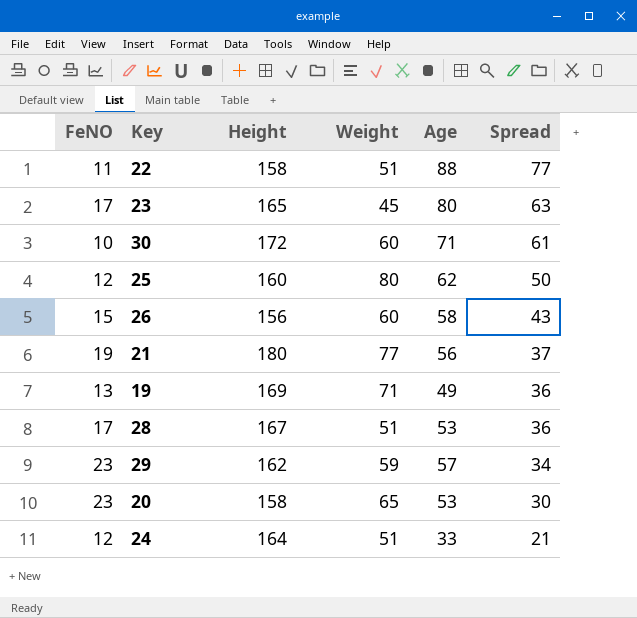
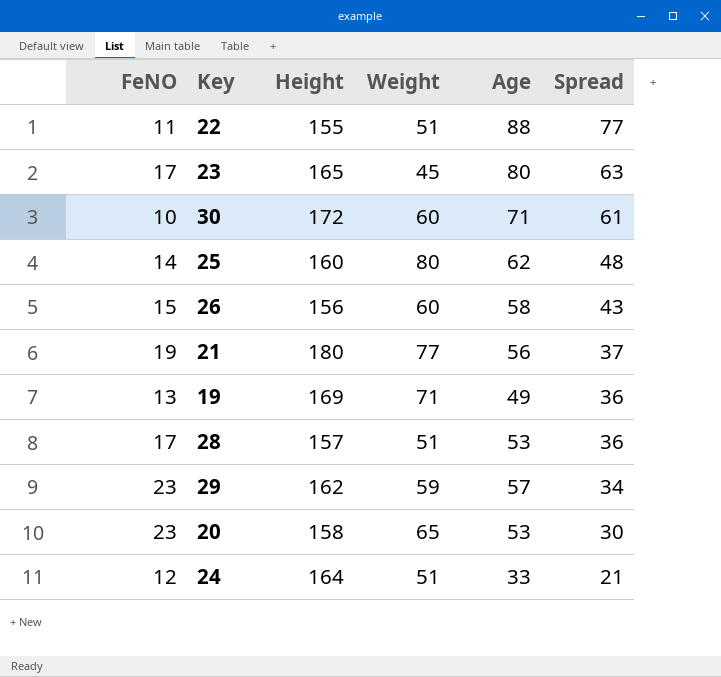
22 | Height: 158 -> 155
25 | FeNO: 12 -> 14
25 | Spread: 50 -> 48
28 | Height: 167 -> 157

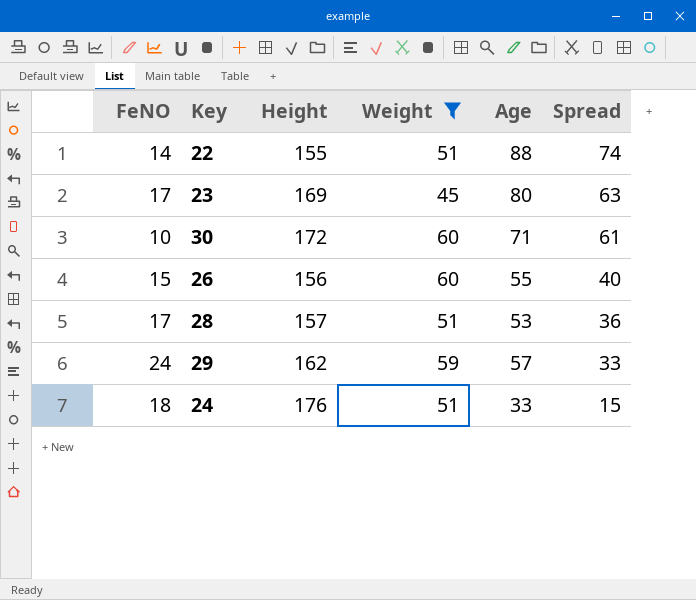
filter: none -> Weight <= 60
22 | FeNO: 11 -> 14
22 | Spread: 77 -> 74
23 | Height: 165 -> 169
26 | Age: 58 -> 55
26 | Spread: 43 -> 40
29 | FeNO: 23 -> 24
29 | Spread: 34 -> 33
24 | FeNO: 12 -> 18
24 | Height: 164 -> 176
24 | Spread: 21 -> 15

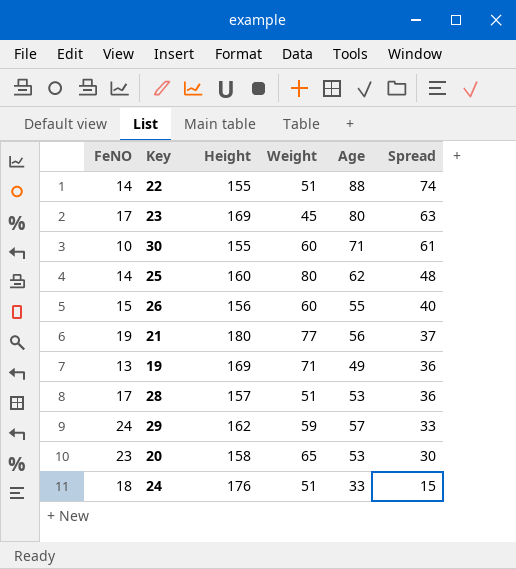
filter: Weight <= 60 -> none
30 | Height: 172 -> 155

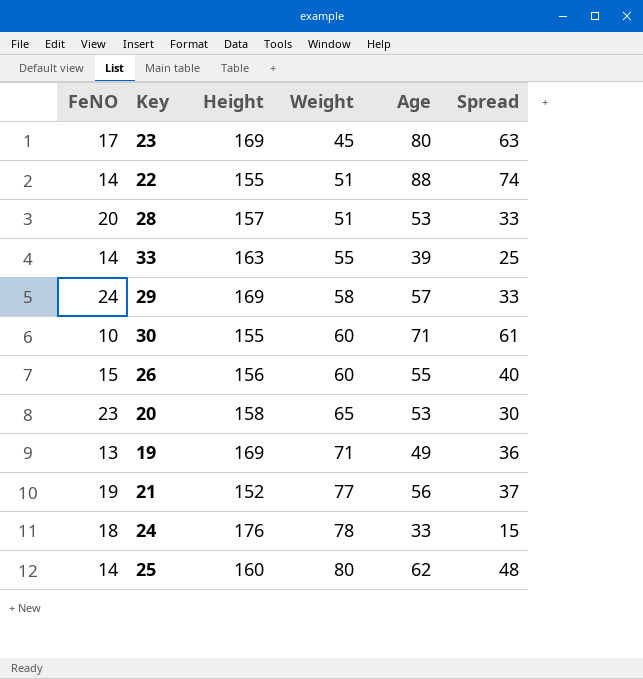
row order: Spread descending -> Weight ascending
28 | FeNO: 17 -> 20
28 | Spread: 36 -> 33
row 33: none -> 14 | 163 | 55 | 39 | 25
29 | Height: 162 -> 169
29 | Weight: 59 -> 58
21 | Height: 180 -> 152
24 | Weight: 51 -> 78

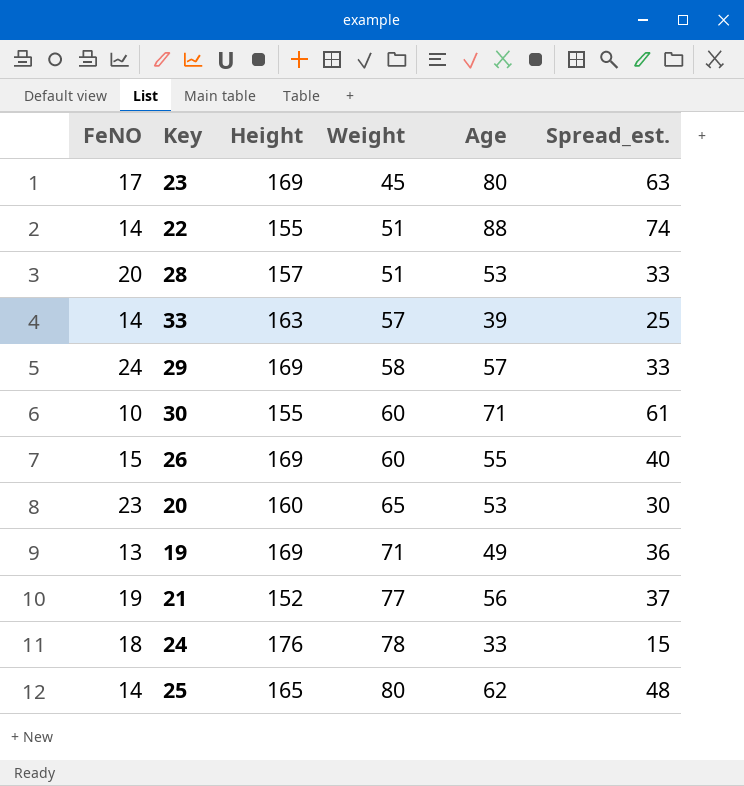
column name: Spread -> Spread_est.
33 | Weight: 55 -> 57
26 | Height: 156 -> 169
20 | Height: 158 -> 160
25 | Height: 160 -> 165

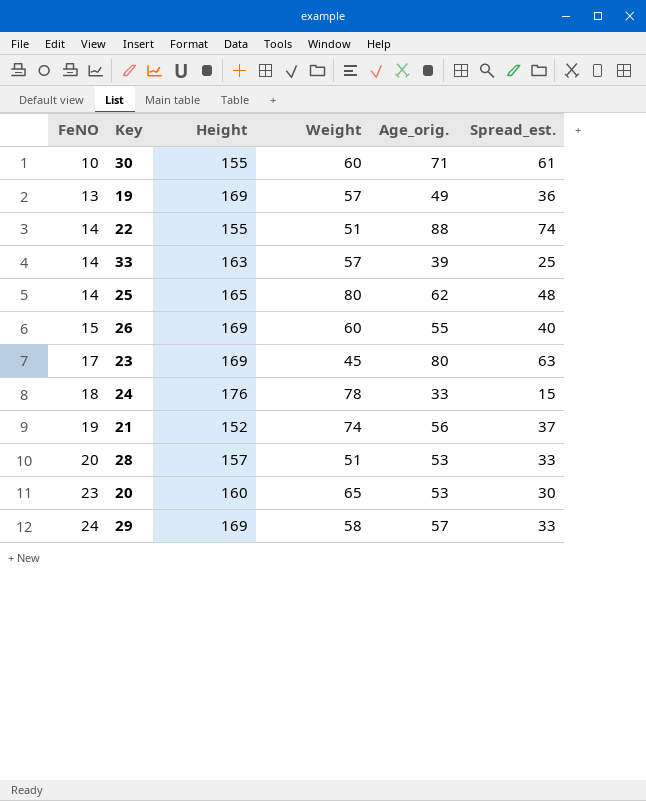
row order: Weight ascending -> FeNO ascending
column name: Age -> Age_orig.
19 | Weight: 71 -> 57
21 | Weight: 77 -> 74

